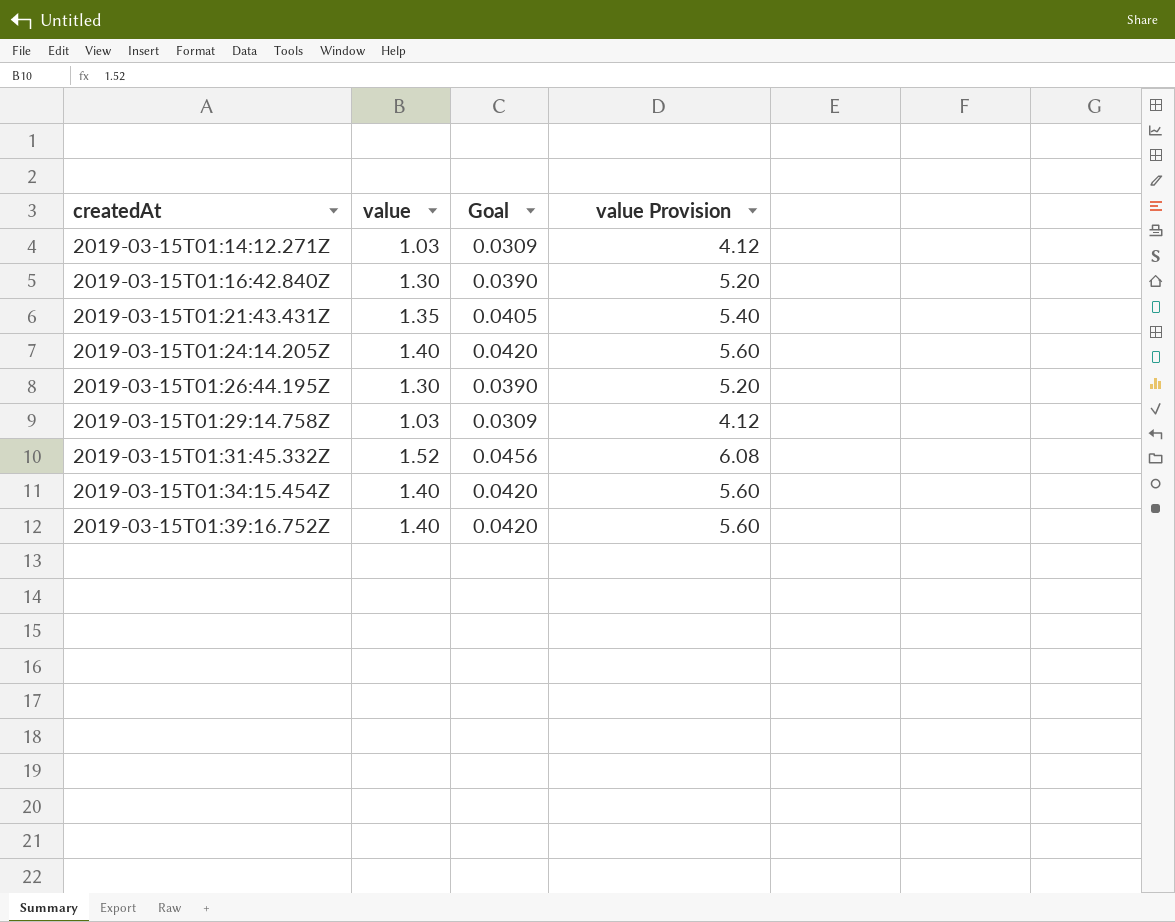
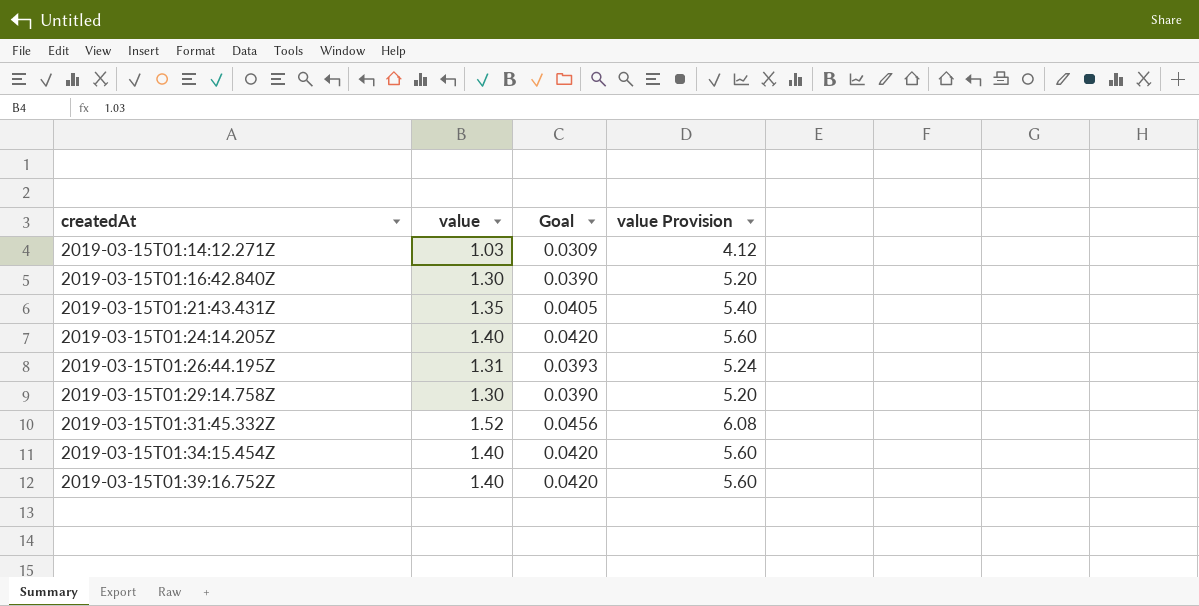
2019-03-15T01:26:44.195Z | value: 1.30 -> 1.31
2019-03-15T01:26:44.195Z | Goal: 0.0390 -> 0.0393
2019-03-15T01:26:44.195Z | value Provision: 5.20 -> 5.24
2019-03-15T01:29:14.758Z | value: 1.03 -> 1.30
2019-03-15T01:29:14.758Z | Goal: 0.0309 -> 0.0390
2019-03-15T01:29:14.758Z | value Provision: 4.12 -> 5.20

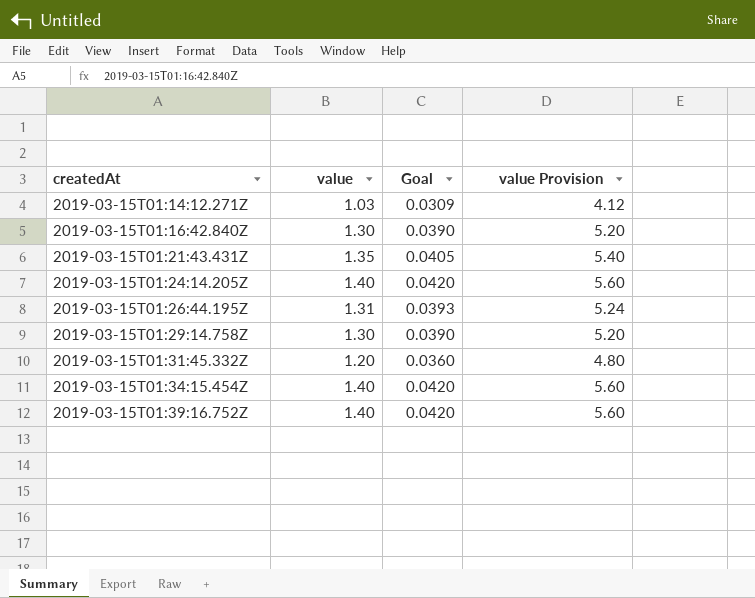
2019-03-15T01:31:45.332Z | value: 1.52 -> 1.20
2019-03-15T01:31:45.332Z | Goal: 0.0456 -> 0.0360
2019-03-15T01:31:45.332Z | value Provision: 6.08 -> 4.80

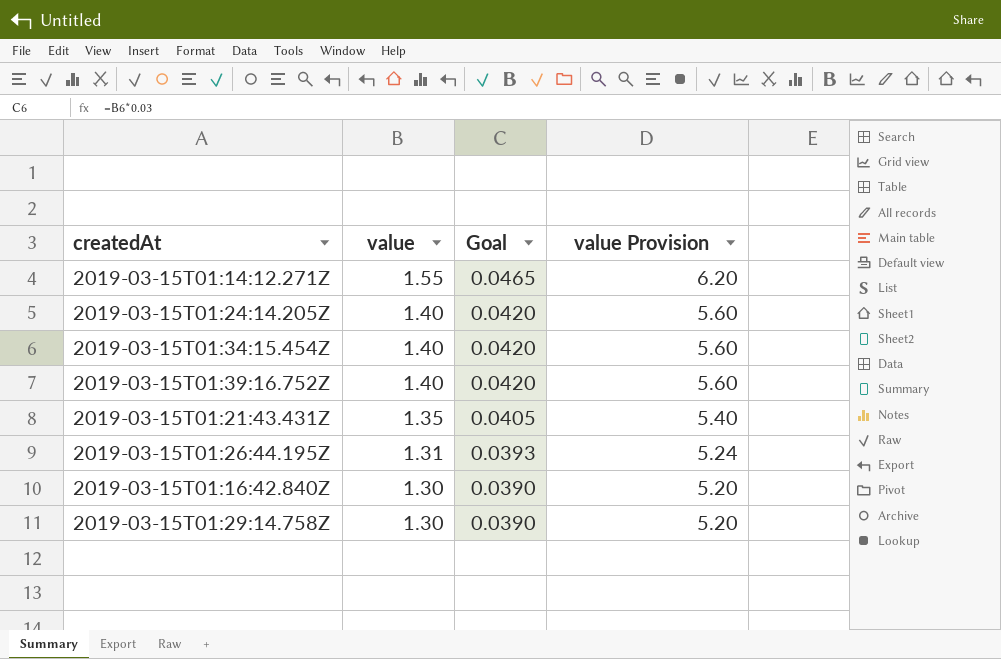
row order: createdAt ascending -> value descending
row 2019-03-15T01:31:45.332Z: 1.20 | 0.0360 | 4.80 -> none
2019-03-15T01:14:12.271Z | value: 1.03 -> 1.55
2019-03-15T01:14:12.271Z | Goal: 0.0309 -> 0.0465
2019-03-15T01:14:12.271Z | value Provision: 4.12 -> 6.20

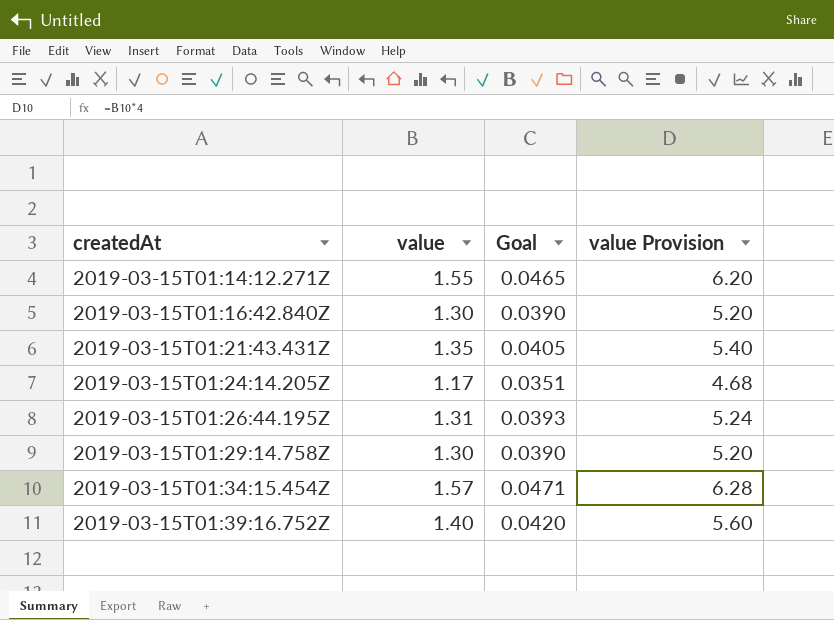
row order: value descending -> createdAt ascending
2019-03-15T01:24:14.205Z | value: 1.40 -> 1.17
2019-03-15T01:24:14.205Z | Goal: 0.0420 -> 0.0351
2019-03-15T01:24:14.205Z | value Provision: 5.60 -> 4.68
2019-03-15T01:34:15.454Z | value: 1.40 -> 1.57
2019-03-15T01:34:15.454Z | Goal: 0.0420 -> 0.0471
2019-03-15T01:34:15.454Z | value Provision: 5.60 -> 6.28

